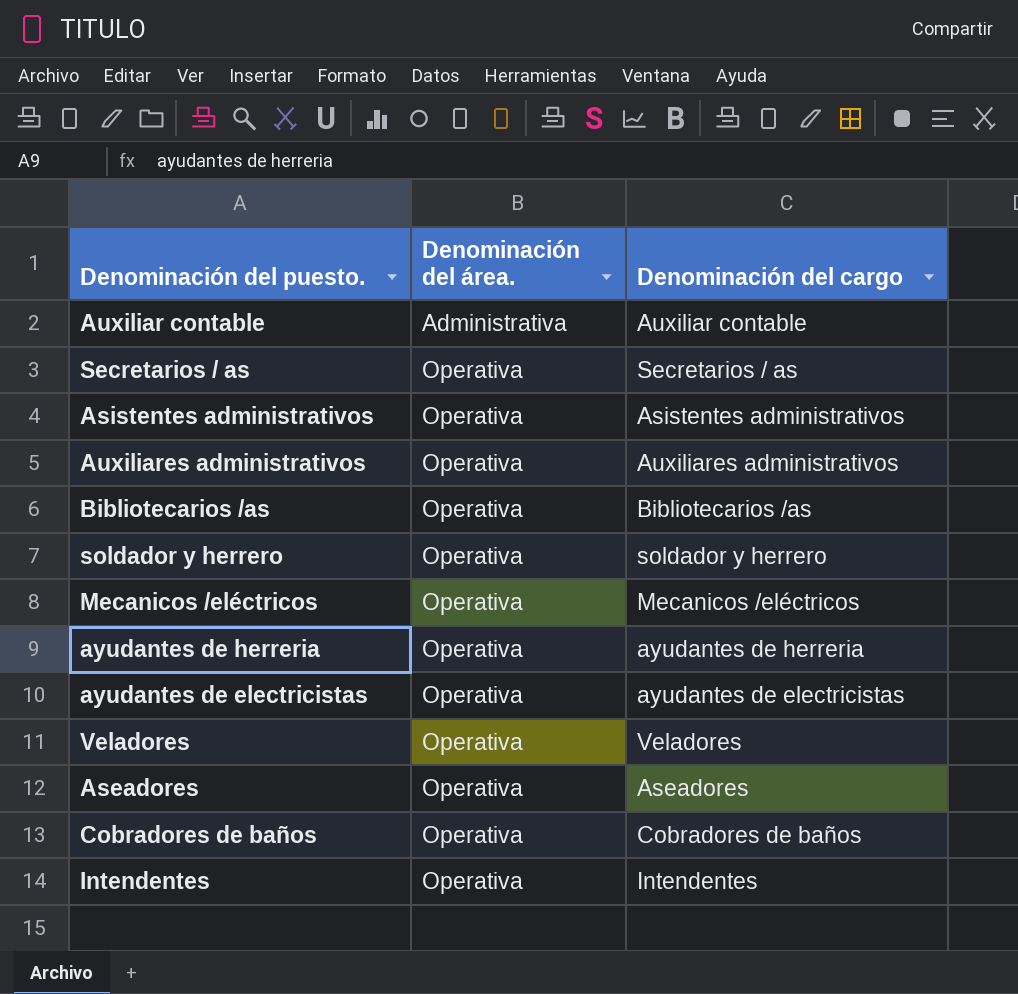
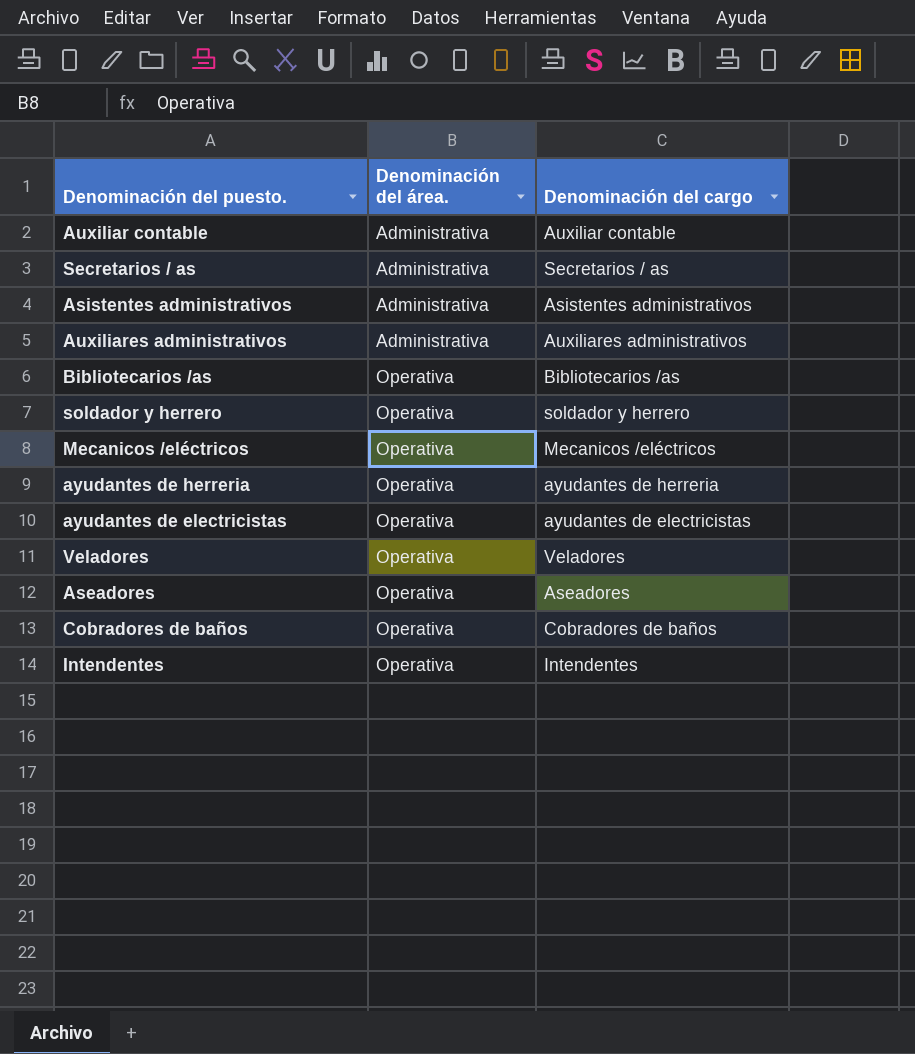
Secretarios / as | Denominación del área.: Operativa -> Administrativa
Asistentes administrativos | Denominación del área.: Operativa -> Administrativa
Auxiliares administrativos | Denominación del área.: Operativa -> Administrativa

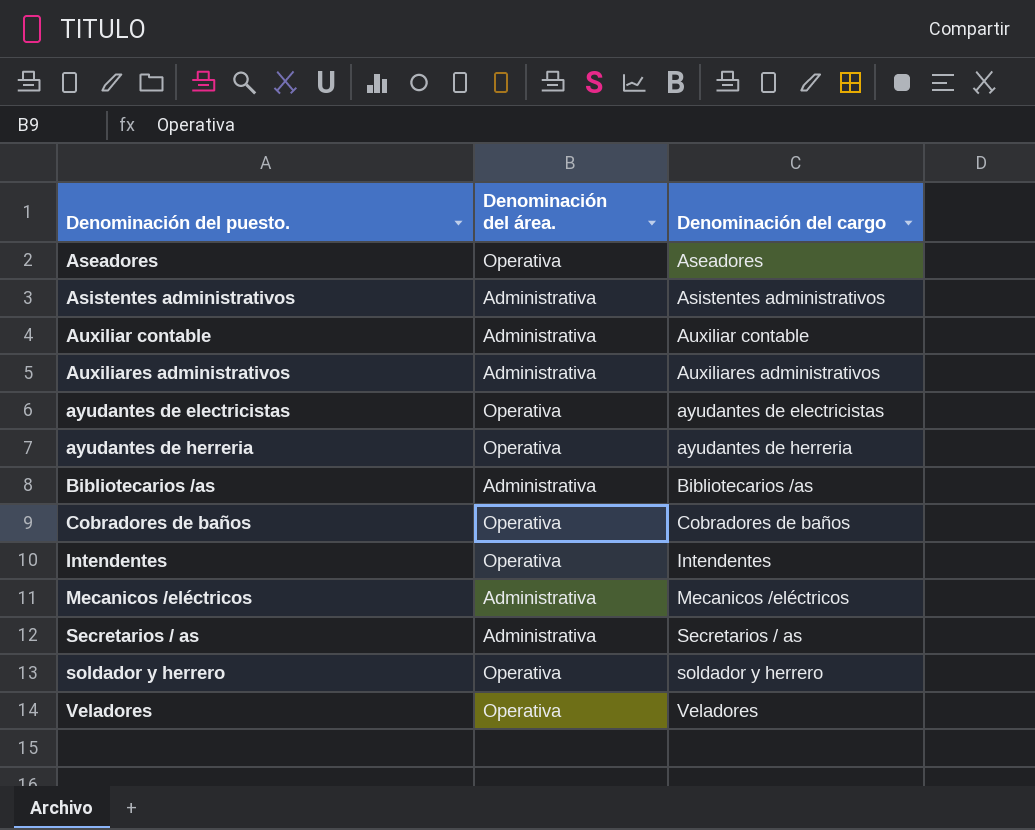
row order: Denominación del área. ascending -> Denominación del puesto. ascending
Bibliotecarios /as | Denominación del área.: Operativa -> Administrativa
Mecanicos /eléctricos | Denominación del área.: Operativa -> Administrativa

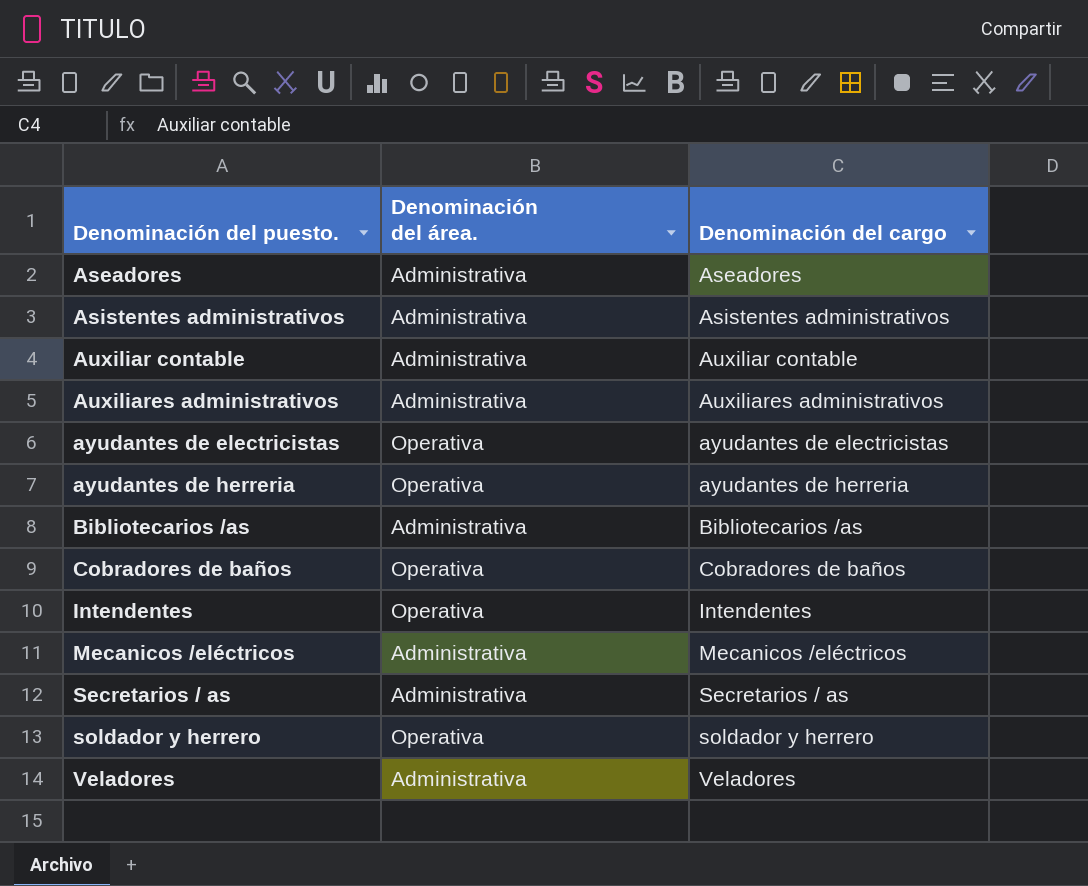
Aseadores | Denominación del área.: Operativa -> Administrativa
Veladores | Denominación del área.: Operativa -> Administrativa

